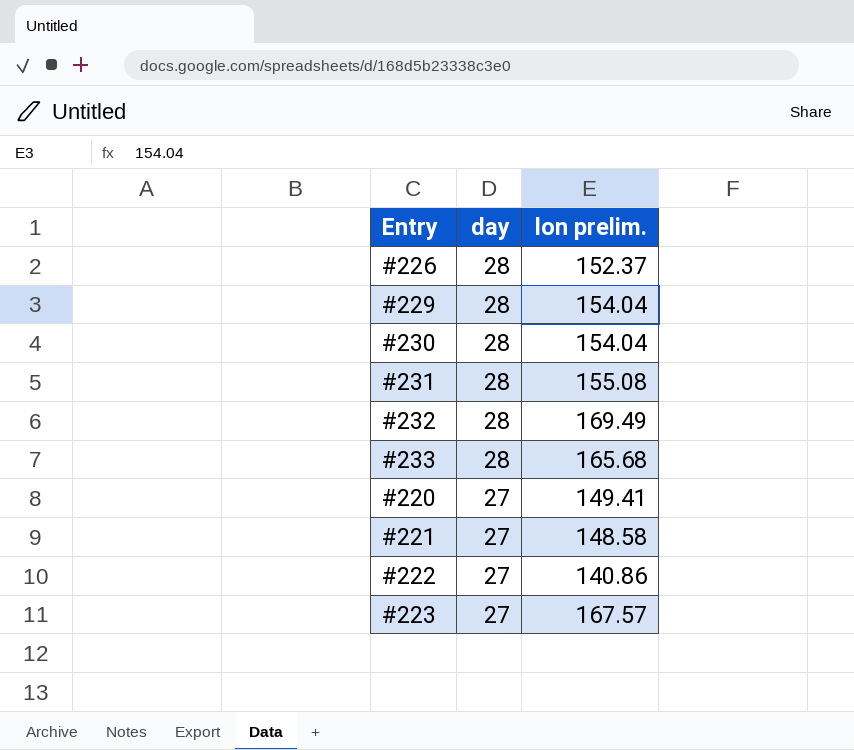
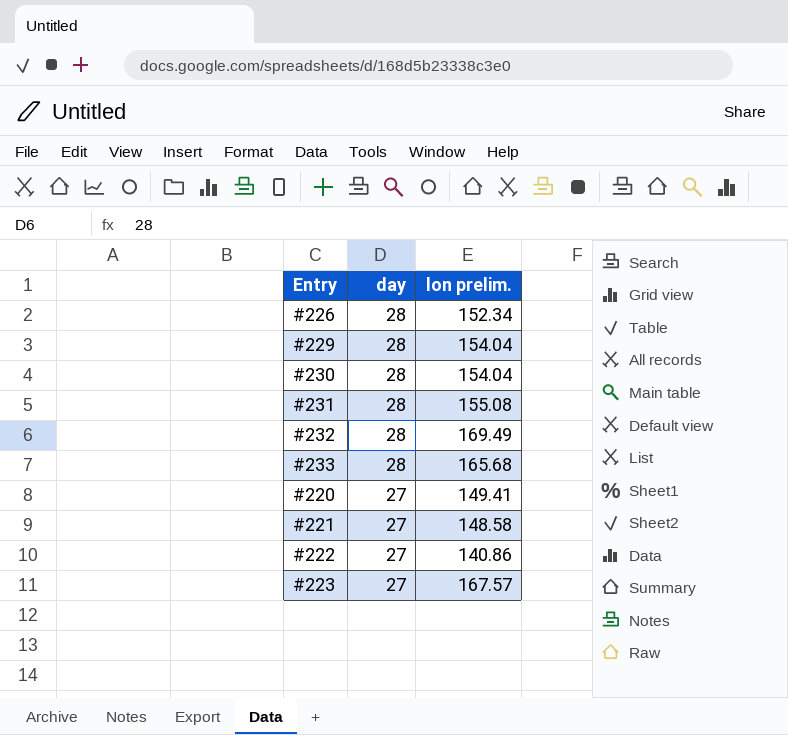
#226 | lon prelim.: 152.37 -> 152.34

